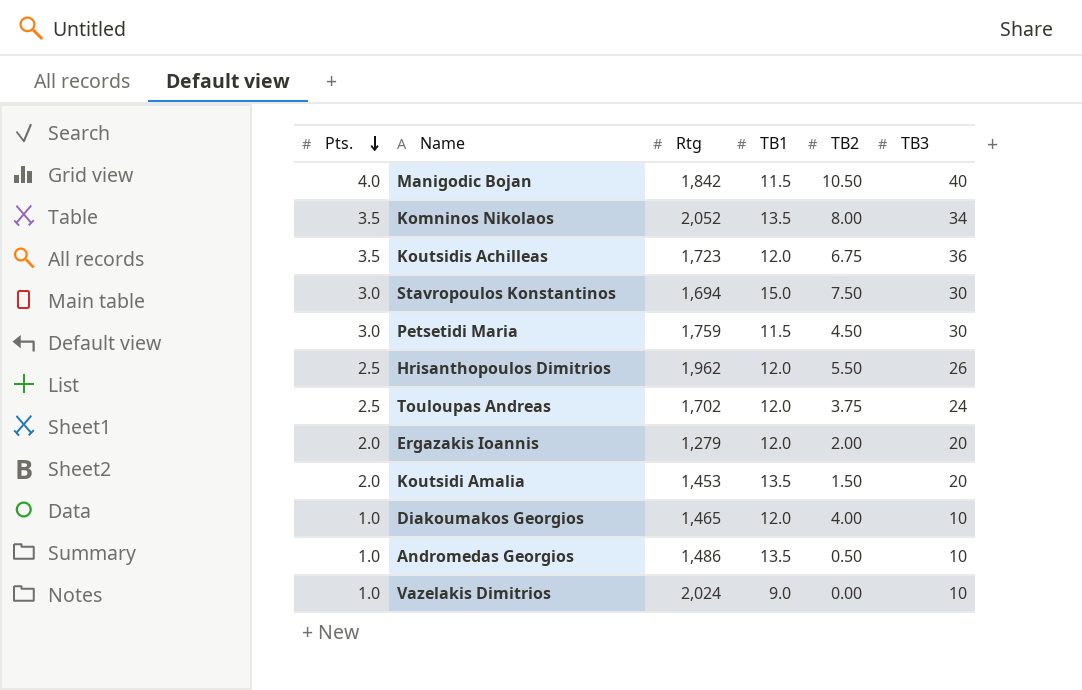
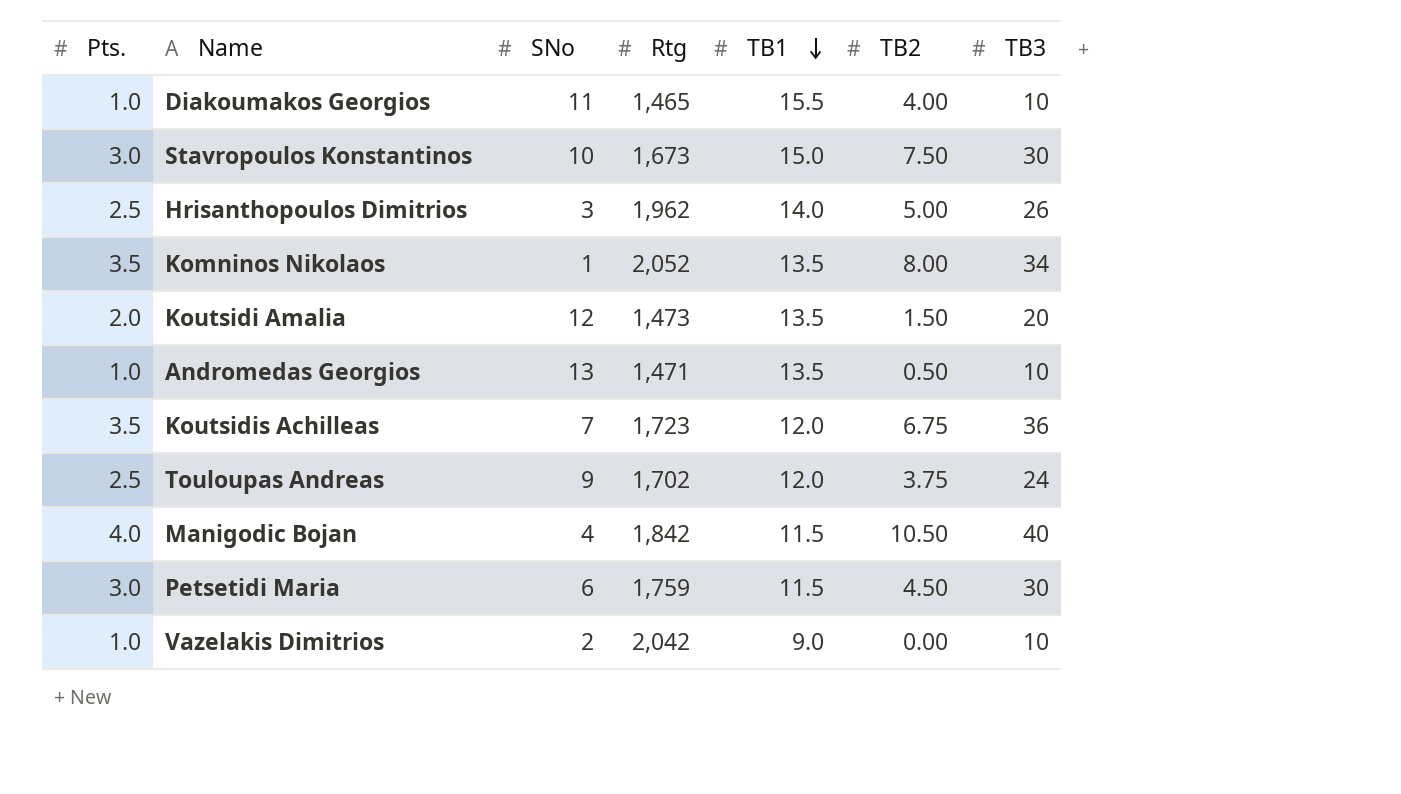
row order: Pts. descending -> TB1 descending
column SNo | position: none -> 3
row Ergazakis Ioannis: 2.0 | 1,279 | 12.0 | 2.00 | 20 -> none
Diakoumakos Georgios | TB1: 12.0 -> 15.5
Stavropoulos Konstantinos | Rtg: 1,694 -> 1,673
Hrisanthopoulos Dimitrios | TB1: 12.0 -> 14.0
Hrisanthopoulos Dimitrios | TB2: 5.50 -> 5.00
Koutsidi Amalia | Rtg: 1,453 -> 1,473
Andromedas Georgios | Rtg: 1,486 -> 1,471
Vazelakis Dimitrios | Rtg: 2,024 -> 2,042

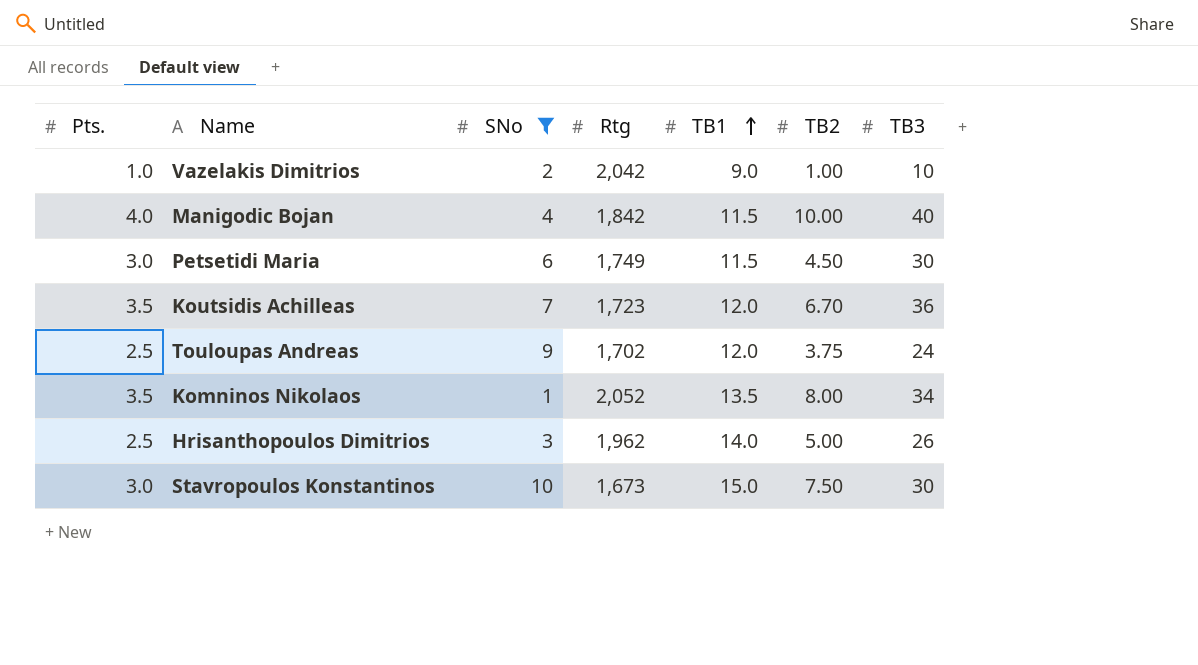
filter: none -> SNo <= 10
row order: TB1 descending -> TB1 ascending
Vazelakis Dimitrios | TB2: 0.00 -> 1.00
Manigodic Bojan | TB2: 10.50 -> 10.00
Petsetidi Maria | Rtg: 1,759 -> 1,749
Koutsidis Achilleas | TB2: 6.75 -> 6.70

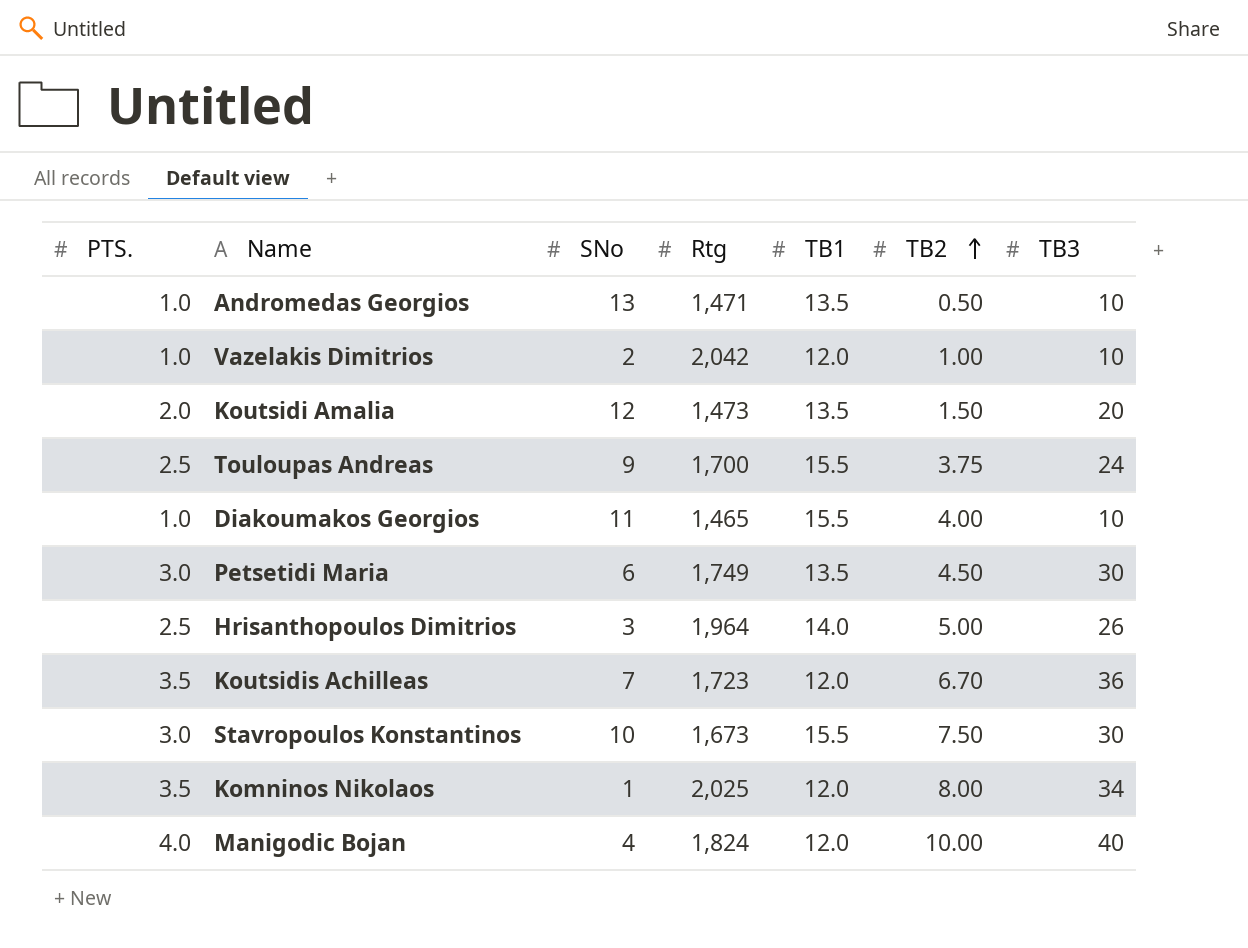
filter: SNo <= 10 -> none
row order: TB1 ascending -> TB2 ascending
column name: Pts. -> PTS.
Vazelakis Dimitrios | TB1: 9.0 -> 12.0
Touloupas Andreas | Rtg: 1,702 -> 1,700
Touloupas Andreas | TB1: 12.0 -> 15.5
Petsetidi Maria | TB1: 11.5 -> 13.5
Hrisanthopoulos Dimitrios | Rtg: 1,962 -> 1,964
Stavropoulos Konstantinos | TB1: 15.0 -> 15.5
Komninos Nikolaos | Rtg: 2,052 -> 2,025
Komninos Nikolaos | TB1: 13.5 -> 12.0
Manigodic Bojan | Rtg: 1,842 -> 1,824
Manigodic Bojan | TB1: 11.5 -> 12.0

